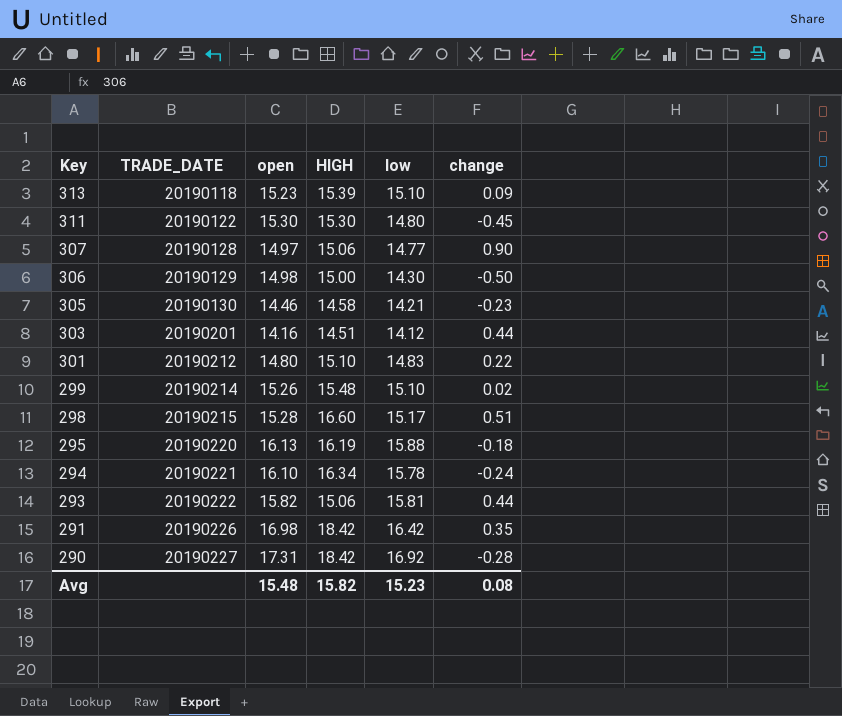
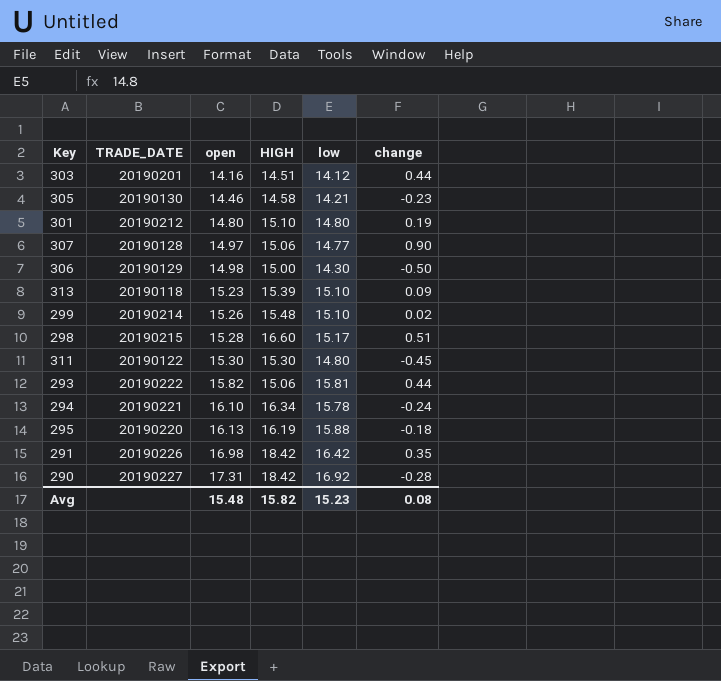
row order: Key descending -> open ascending
301 | low: 14.83 -> 14.80
301 | change: 0.22 -> 0.19

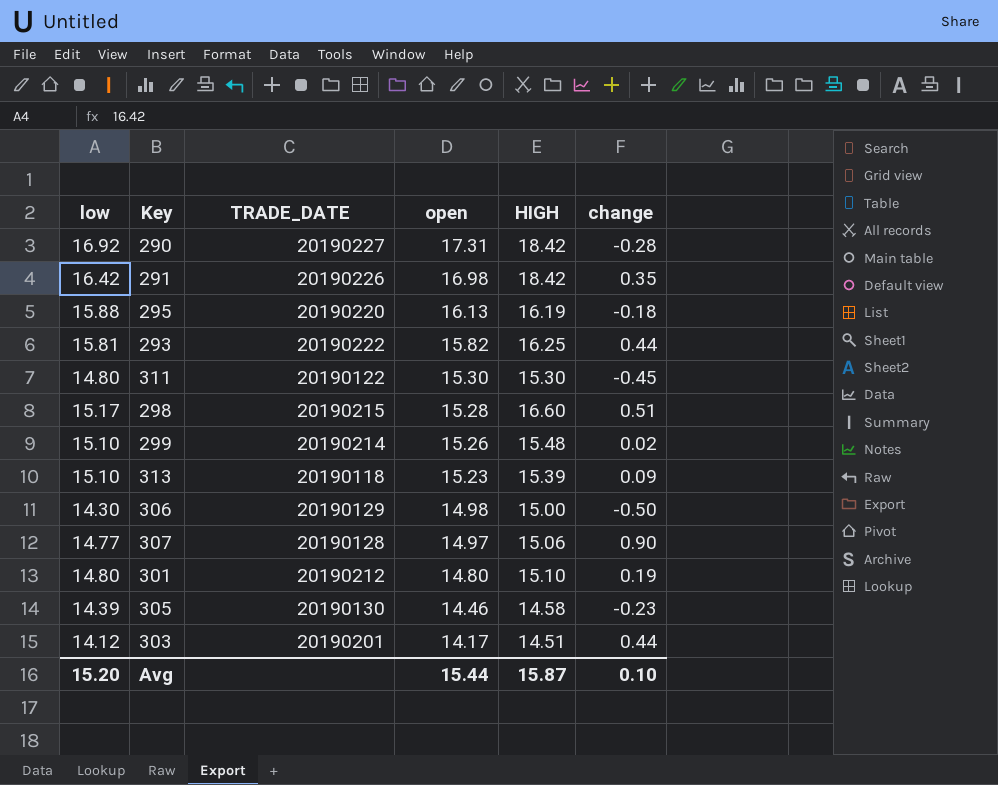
row order: open ascending -> open descending
column low | position: 5 -> 1
row 294: 20190221 | 16.10 | 16.34 | 15.78 | -0.24 -> none
293 | HIGH: 15.06 -> 16.25
305 | low: 14.21 -> 14.39
303 | open: 14.16 -> 14.17
Avg | low: 15.23 -> 15.20
Avg | open: 15.48 -> 15.44
Avg | HIGH: 15.82 -> 15.87
Avg | change: 0.08 -> 0.10

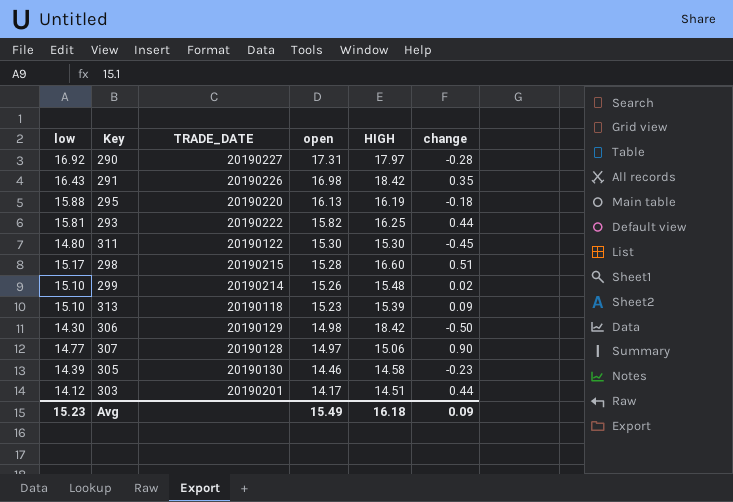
row 301: 14.80 | 20190212 | 14.80 | 15.10 | 0.19 -> none
290 | HIGH: 18.42 -> 17.97
291 | low: 16.42 -> 16.43
306 | HIGH: 15.00 -> 18.42
Avg | low: 15.20 -> 15.23
Avg | open: 15.44 -> 15.49
Avg | HIGH: 15.87 -> 16.18
Avg | change: 0.10 -> 0.09

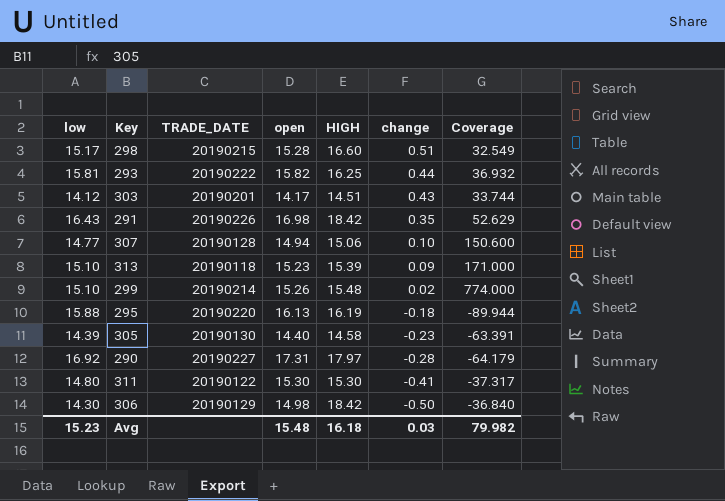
row order: open descending -> change descending
column Coverage | formula: none -> [HIGH] / [change]
303 | change: 0.44 -> 0.43
307 | open: 14.97 -> 14.94
307 | change: 0.90 -> 0.10
305 | open: 14.46 -> 14.40
311 | change: -0.45 -> -0.41
Avg | open: 15.49 -> 15.48
Avg | change: 0.09 -> 0.03

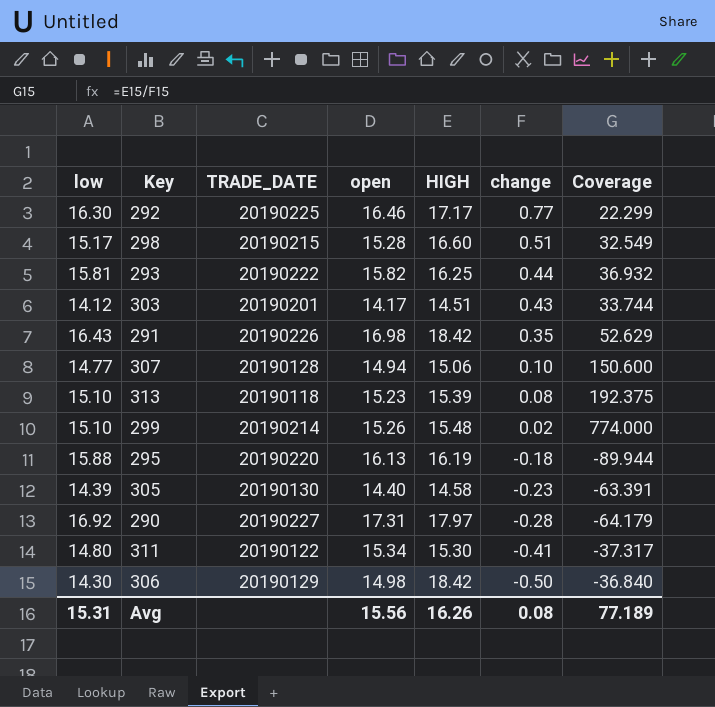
row 292: none -> 16.30 | 20190225 | 16.46 | 17.17 | 0.77 | 22.299
313 | change: 0.09 -> 0.08
313 | Coverage: 171.000 -> 192.375
311 | open: 15.30 -> 15.34
Avg | low: 15.23 -> 15.31
Avg | open: 15.48 -> 15.56
Avg | HIGH: 16.18 -> 16.26
Avg | change: 0.03 -> 0.08
Avg | Coverage: 79.982 -> 77.189

